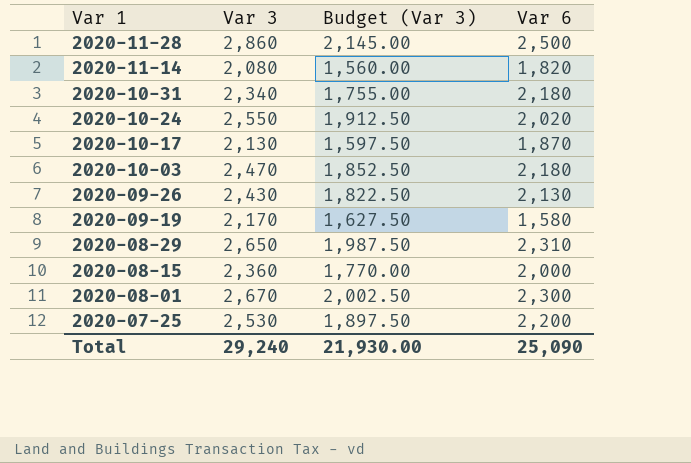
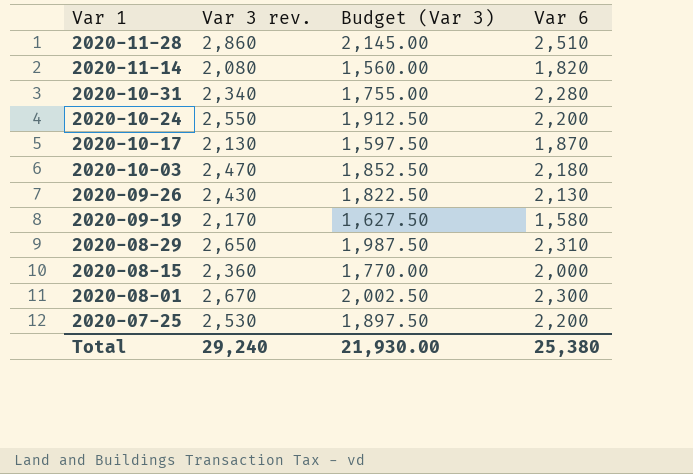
column name: Var 3 -> Var 3 rev.
2020-11-28 | Var 6: 2,500 -> 2,510
2020-10-31 | Var 6: 2,180 -> 2,280
2020-10-24 | Var 6: 2,020 -> 2,200
Total | Var 6: 25,090 -> 25,380

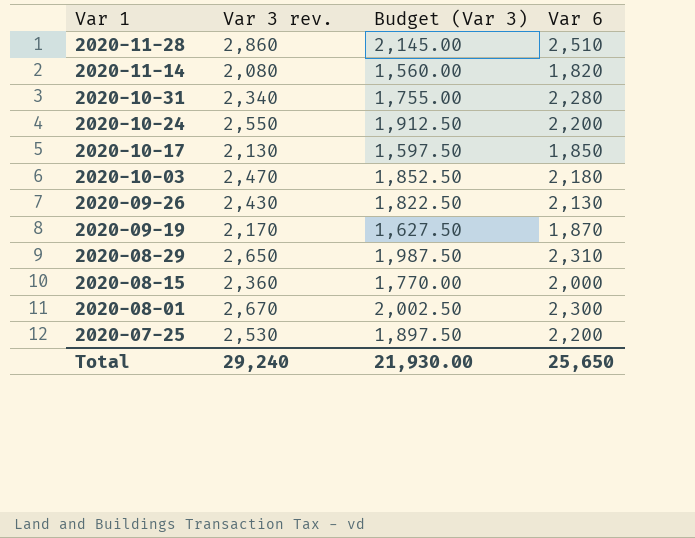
2020-10-17 | Var 6: 1,870 -> 1,850
2020-09-19 | Var 6: 1,580 -> 1,870
Total | Var 6: 25,380 -> 25,650

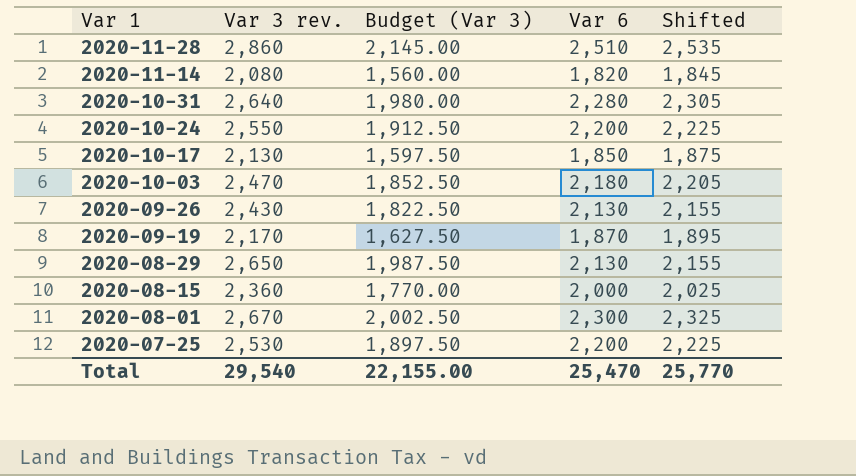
column Shifted | formula: none -> [Var 6] + 25
2020-10-31 | Var 3 rev.: 2,340 -> 2,640
2020-10-31 | Budget (Var 3): 1,755.00 -> 1,980.00
2020-08-29 | Var 6: 2,310 -> 2,130
Total | Var 3 rev.: 29,240 -> 29,540
Total | Budget (Var 3): 21,930.00 -> 22,155.00
Total | Var 6: 25,650 -> 25,470

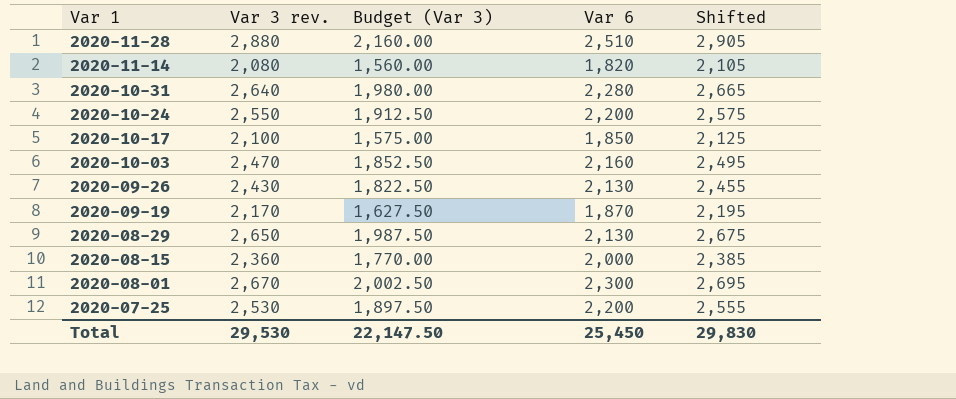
column Shifted | formula: [Var 6] + 25 -> [Var 3 rev.] + 25
2020-11-28 | Var 3 rev.: 2,860 -> 2,880
2020-11-28 | Budget (Var 3): 2,145.00 -> 2,160.00
2020-10-17 | Var 3 rev.: 2,130 -> 2,100
2020-10-17 | Budget (Var 3): 1,597.50 -> 1,575.00
2020-10-03 | Var 6: 2,180 -> 2,160
Total | Var 3 rev.: 29,540 -> 29,530
Total | Budget (Var 3): 22,155.00 -> 22,147.50
Total | Var 6: 25,470 -> 25,450
Total | Shifted: 25,770 -> 29,830

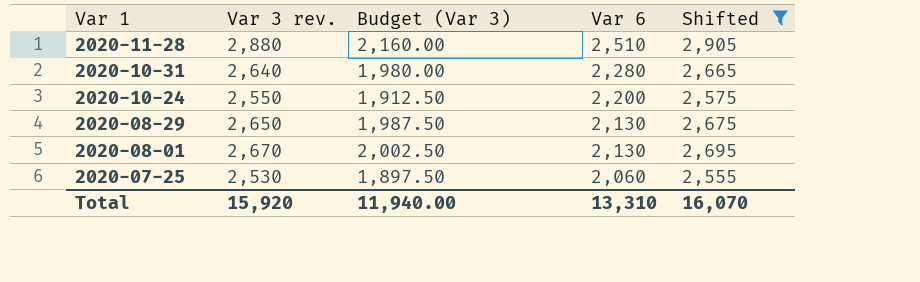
filter: none -> Shifted >= 2,555
2020-08-01 | Var 6: 2,300 -> 2,130
2020-07-25 | Var 6: 2,200 -> 2,060
Total | Var 3 rev.: 29,530 -> 15,920
Total | Budget (Var 3): 22,147.50 -> 11,940.00
Total | Var 6: 25,450 -> 13,310
Total | Shifted: 29,830 -> 16,070

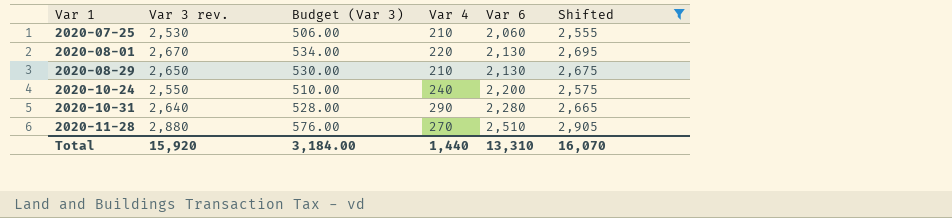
row order: Var 1 descending -> Var 1 ascending
column Budget (Var 3) | formula: [Var 3 rev.] * 0.75 -> [Var 3 rev.] * 0.2
column Var 4 | position: none -> 4
Total | Budget (Var 3): 11,940.00 -> 3,184.00

